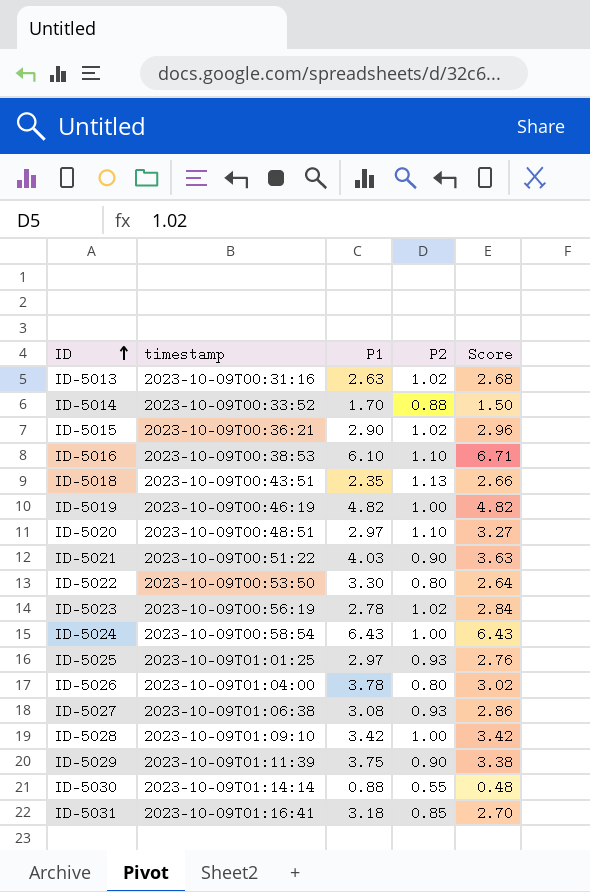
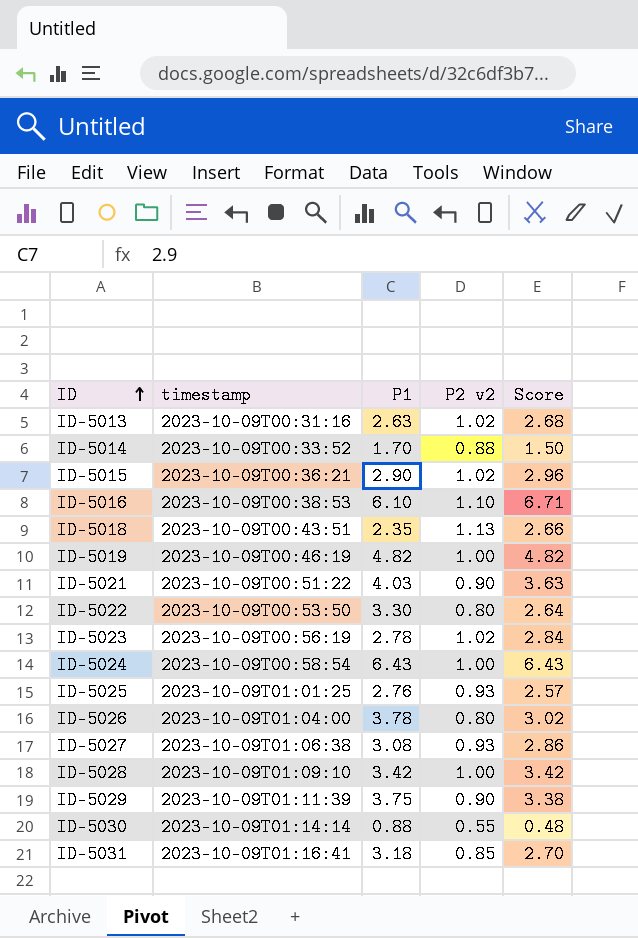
column name: P2 -> P2 v2
row ID-5020: 2023-10-09T00:48:51 | 2.97 | 1.10 | 3.27 -> none
ID-5025 | P1: 2.97 -> 2.76
ID-5025 | Score: 2.76 -> 2.57

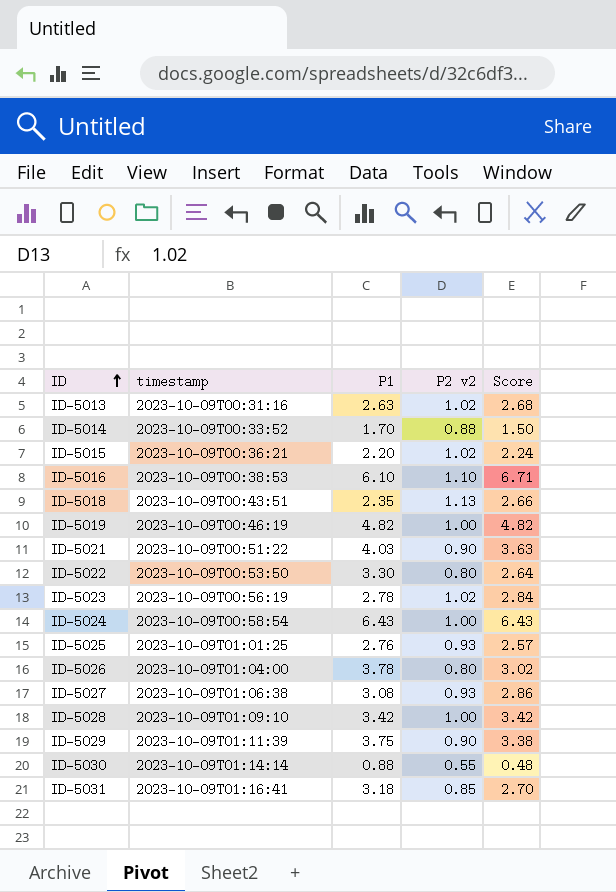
ID-5015 | P1: 2.90 -> 2.20
ID-5015 | Score: 2.96 -> 2.24

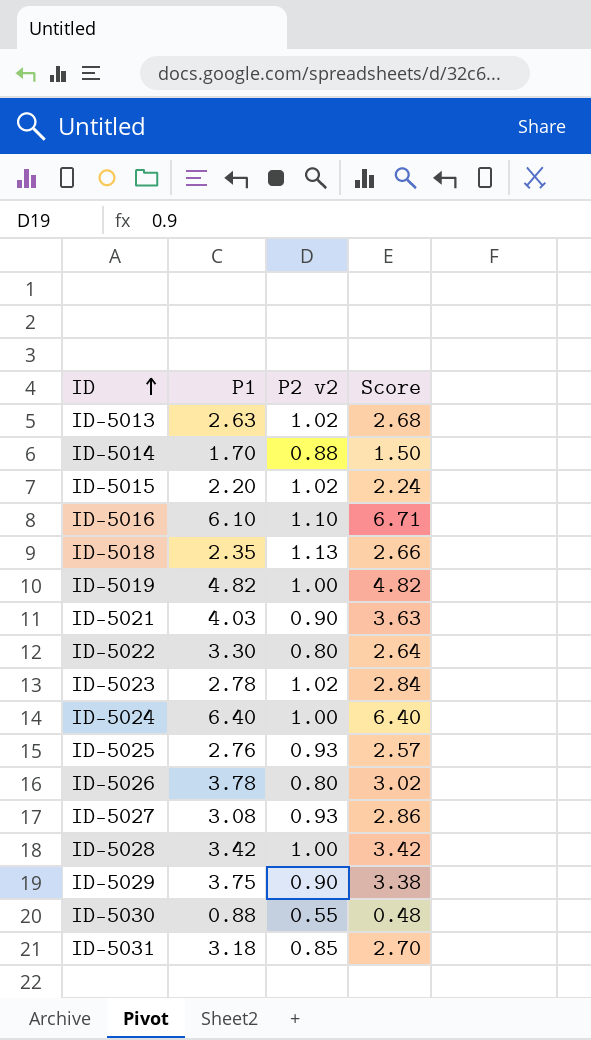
column timestamp | position: 2 -> none
ID-5024 | P1: 6.43 -> 6.40
ID-5024 | Score: 6.43 -> 6.40

